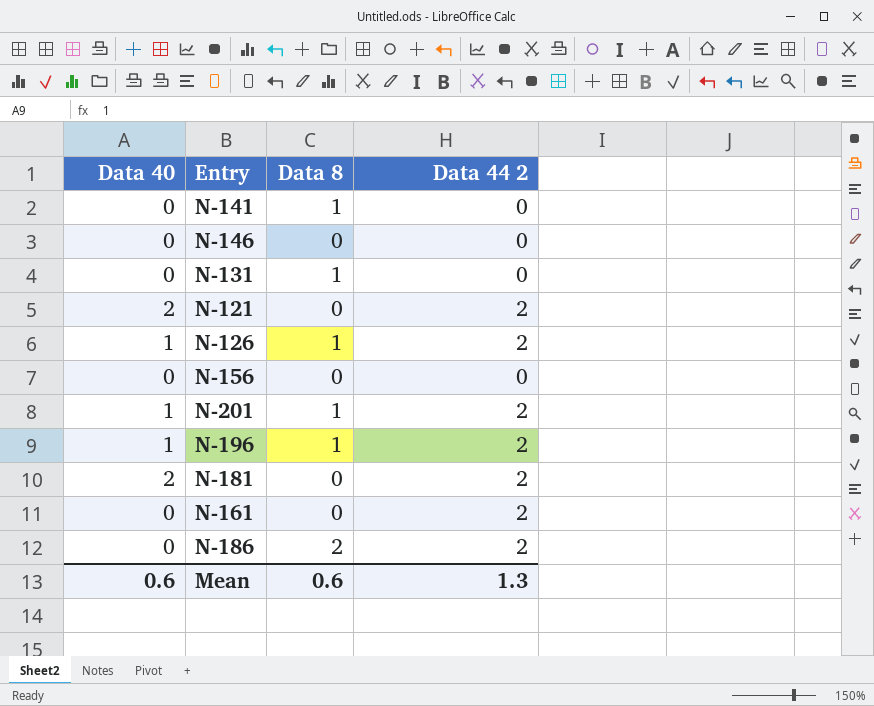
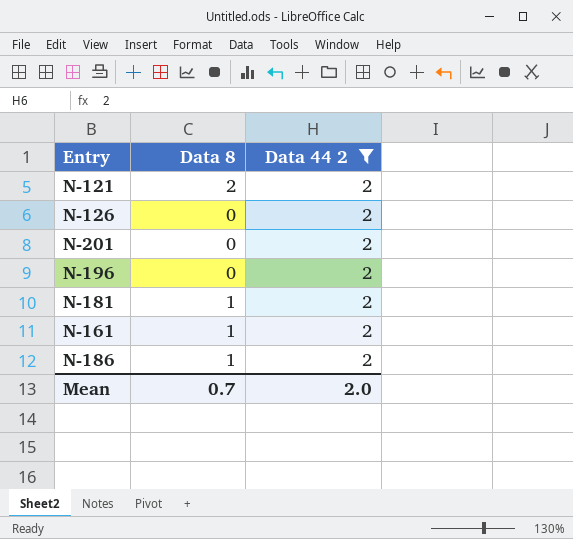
filter: none -> Data 44 2 = 2
column Data 40 | position: 1 -> none
N-121 | Data 8: 0 -> 2
N-126 | Data 8: 1 -> 0
N-201 | Data 8: 1 -> 0
N-196 | Data 8: 1 -> 0
N-181 | Data 8: 0 -> 1
N-161 | Data 8: 0 -> 1
N-186 | Data 8: 2 -> 1
Mean | Data 8: 0.6 -> 0.7
Mean | Data 44 2: 1.3 -> 2.0

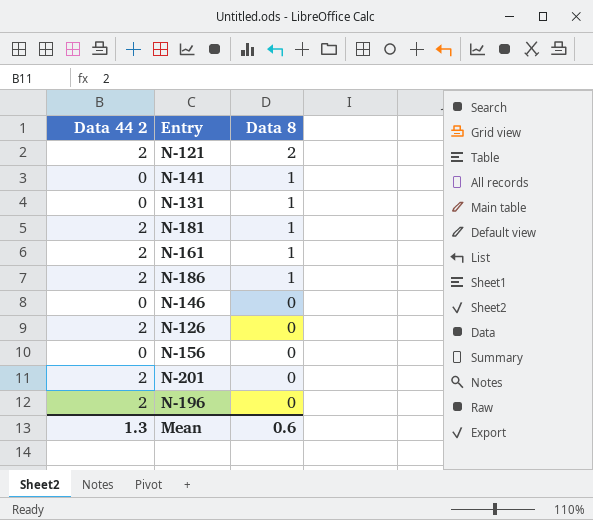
filter: Data 44 2 = 2 -> none
row order: none -> Data 8 descending
column Data 44 2 | position: 3 -> 1
Mean | Data 44 2: 2.0 -> 1.3
Mean | Data 8: 0.7 -> 0.6

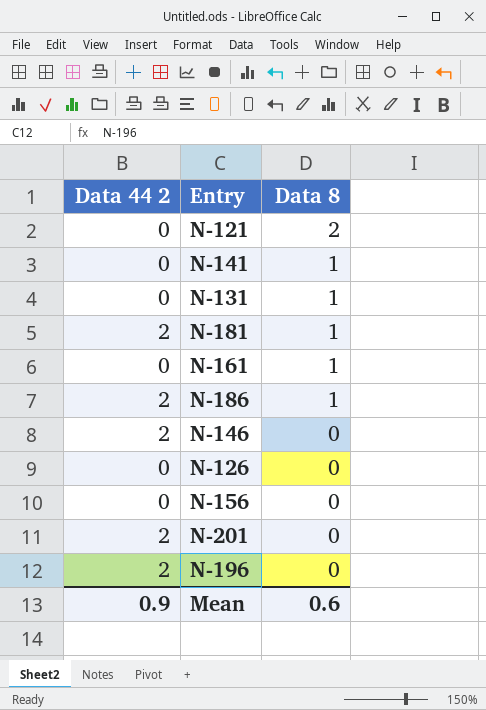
N-121 | Data 44 2: 2 -> 0
N-161 | Data 44 2: 2 -> 0
N-146 | Data 44 2: 0 -> 2
N-126 | Data 44 2: 2 -> 0
Mean | Data 44 2: 1.3 -> 0.9

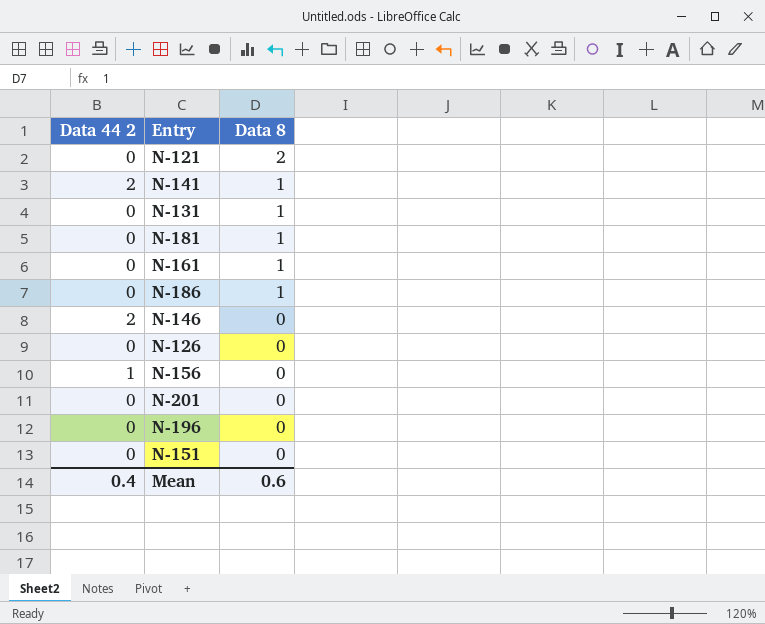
N-141 | Data 44 2: 0 -> 2
N-181 | Data 44 2: 2 -> 0
N-186 | Data 44 2: 2 -> 0
N-156 | Data 44 2: 0 -> 1
N-201 | Data 44 2: 2 -> 0
N-196 | Data 44 2: 2 -> 0
row N-151: none -> 0 | 0
Mean | Data 44 2: 0.9 -> 0.4

